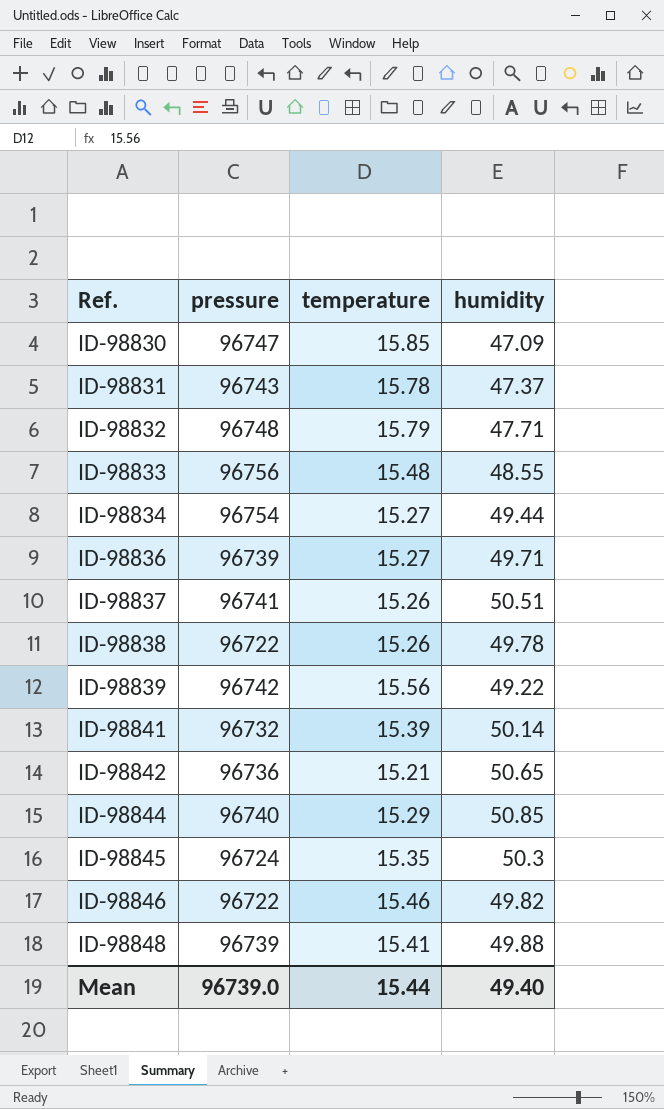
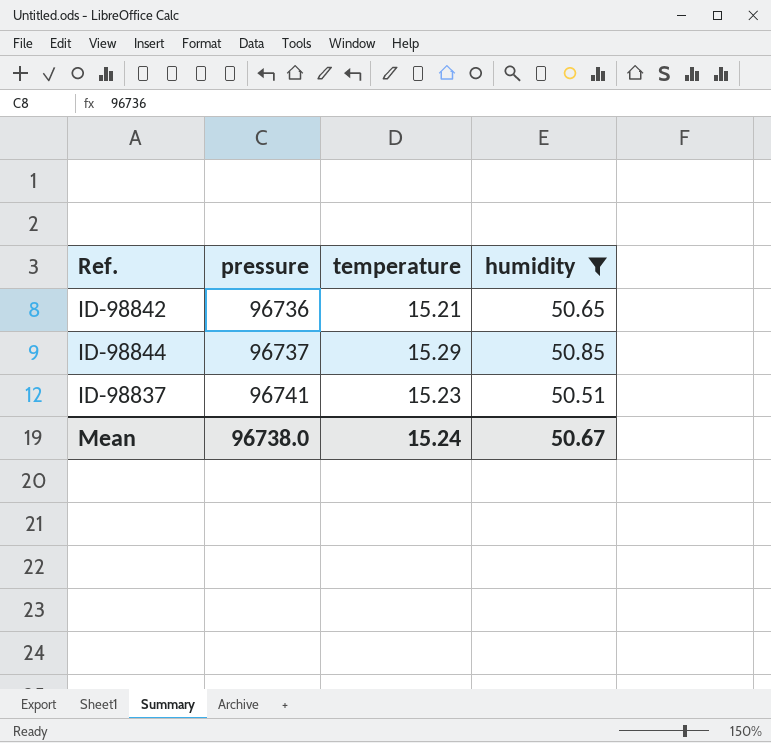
filter: none -> humidity >= 50.51
row order: Ref. ascending -> pressure ascending
ID-98844 | pressure: 96740 -> 96737
ID-98837 | temperature: 15.26 -> 15.23
Mean | pressure: 96739.0 -> 96738.0
Mean | temperature: 15.44 -> 15.24
Mean | humidity: 49.40 -> 50.67

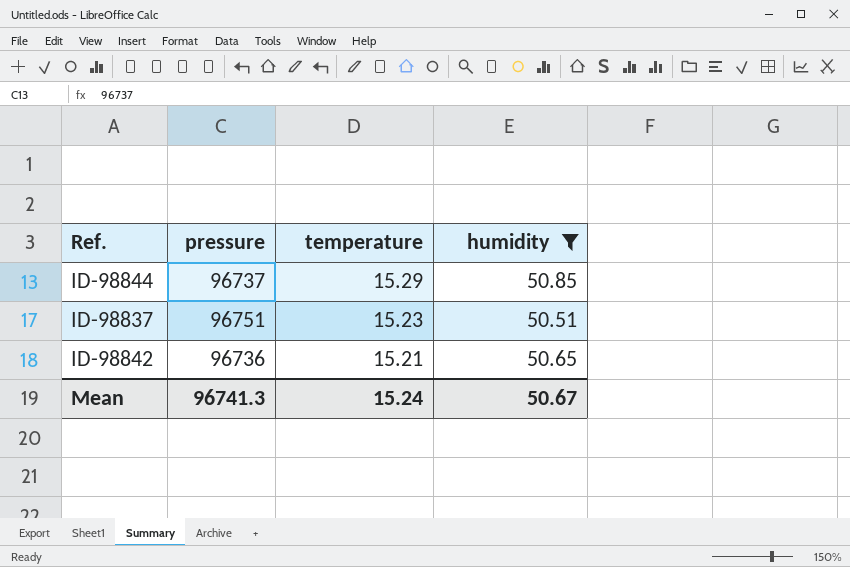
row order: pressure ascending -> temperature descending
ID-98837 | pressure: 96741 -> 96751
Mean | pressure: 96738.0 -> 96741.3

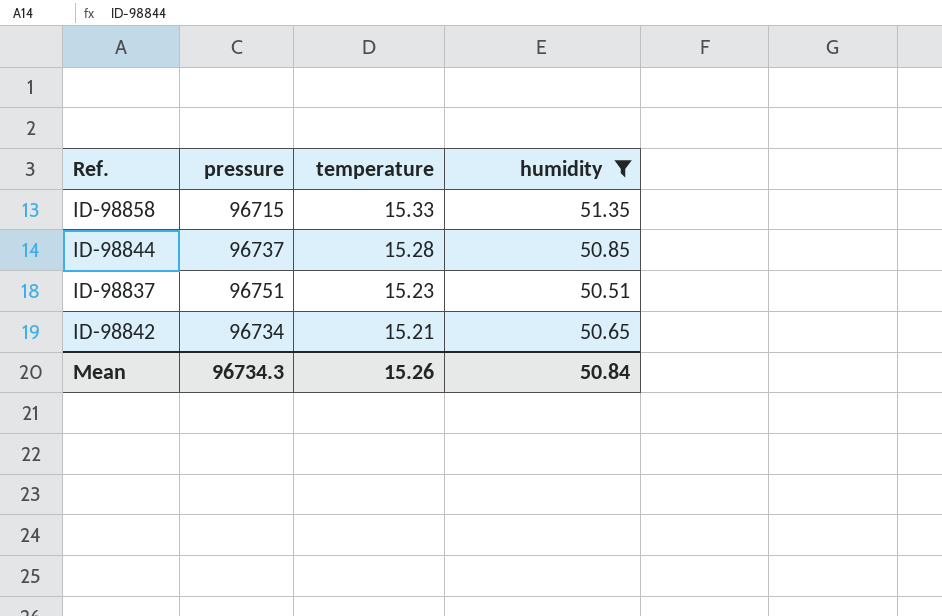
row ID-98858: none -> 96715 | 15.33 | 51.35
ID-98844 | temperature: 15.29 -> 15.28
ID-98842 | pressure: 96736 -> 96734
Mean | pressure: 96741.3 -> 96734.3
Mean | temperature: 15.24 -> 15.26
Mean | humidity: 50.67 -> 50.84

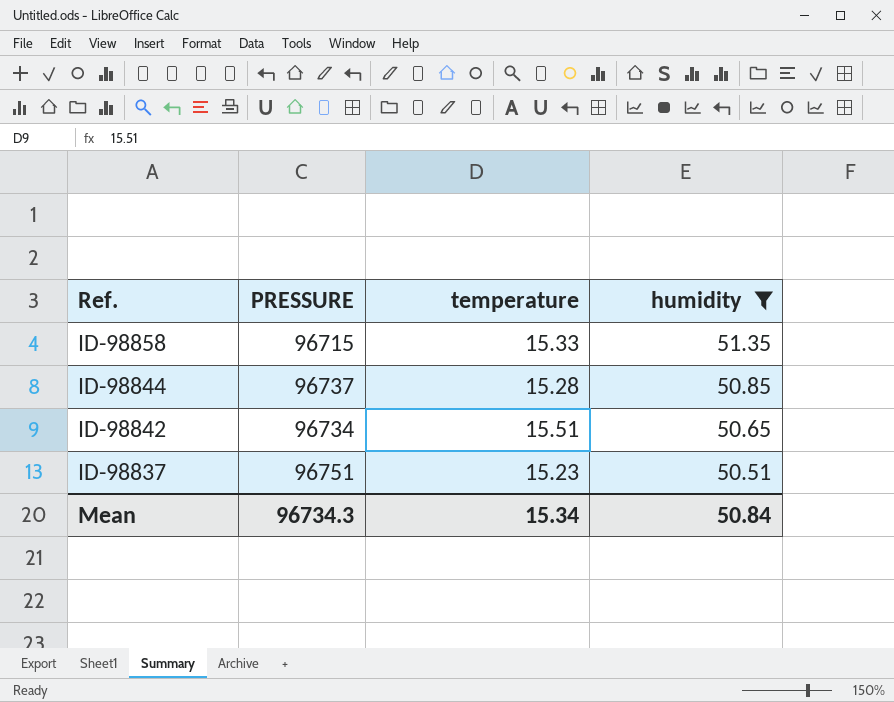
row order: temperature descending -> Ref. descending
column name: pressure -> PRESSURE
ID-98842 | temperature: 15.21 -> 15.51
Mean | temperature: 15.26 -> 15.34

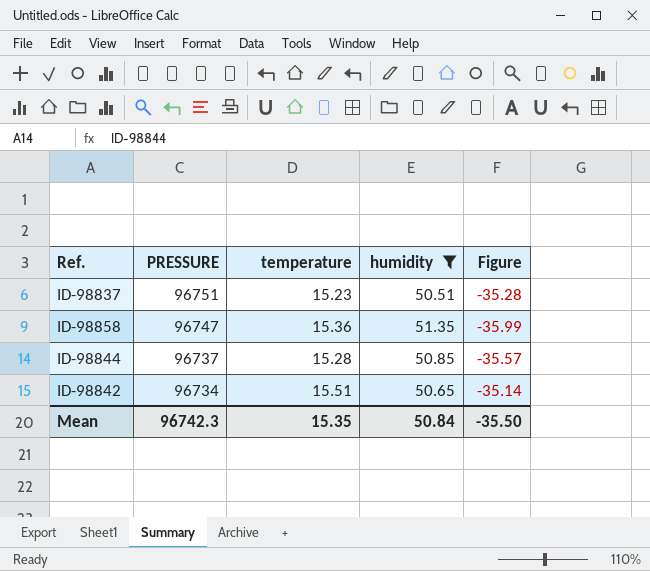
row order: Ref. descending -> PRESSURE descending
column Figure | formula: none -> [temperature] - [humidity]
ID-98858 | PRESSURE: 96715 -> 96747
ID-98858 | temperature: 15.33 -> 15.36
Mean | PRESSURE: 96734.3 -> 96742.3
Mean | temperature: 15.34 -> 15.35

